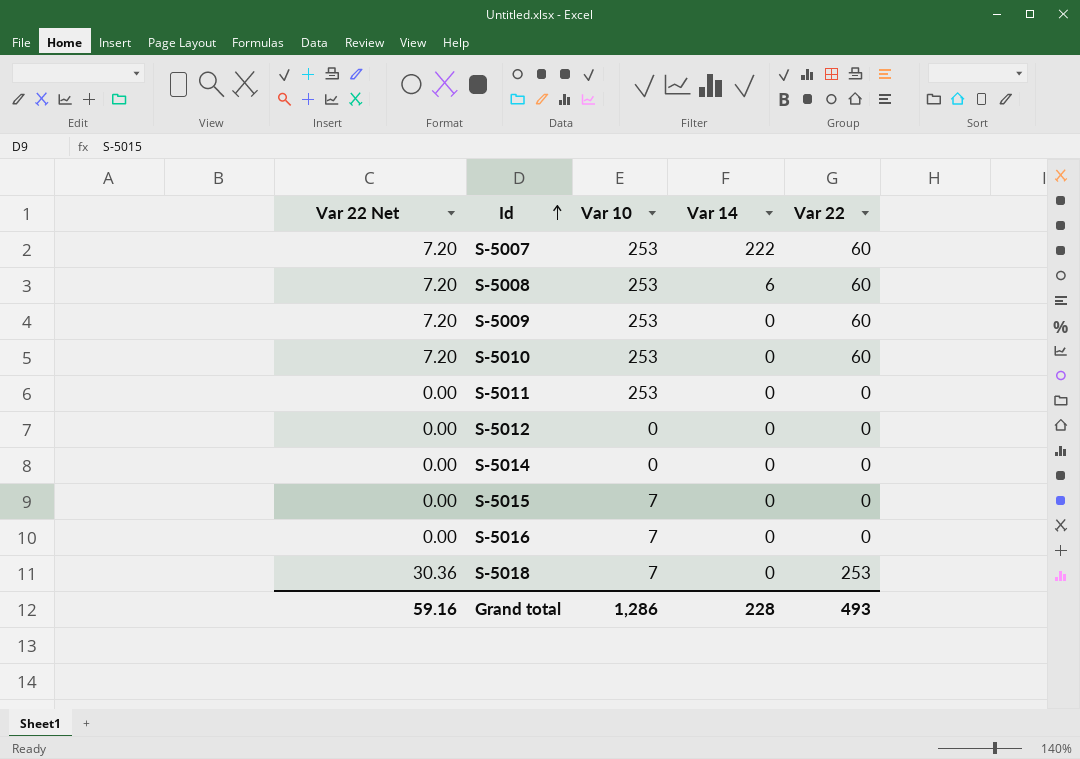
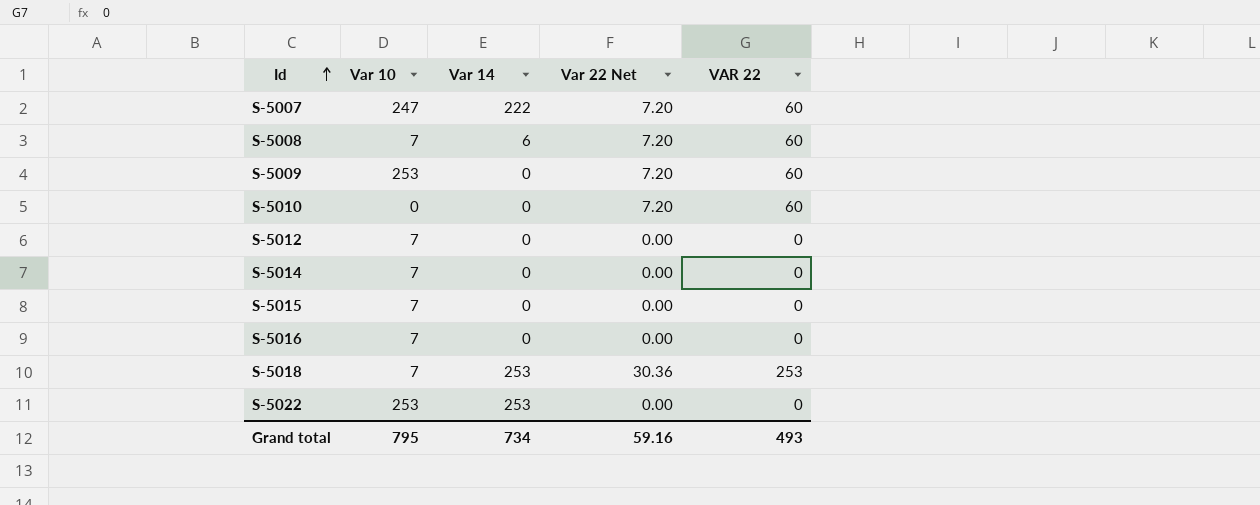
column Var 22 Net | position: 1 -> 4
column name: Var 22 -> VAR 22
row S-5011: 0.00 | 253 | 0 | 0 -> none
S-5007 | Var 10: 253 -> 247
S-5008 | Var 10: 253 -> 7
S-5010 | Var 10: 253 -> 0
S-5012 | Var 10: 0 -> 7
S-5014 | Var 10: 0 -> 7
S-5018 | Var 14: 0 -> 253
row S-5022: none -> 253 | 253 | 0.00 | 0
Grand total | Var 10: 1,286 -> 795
Grand total | Var 14: 228 -> 734

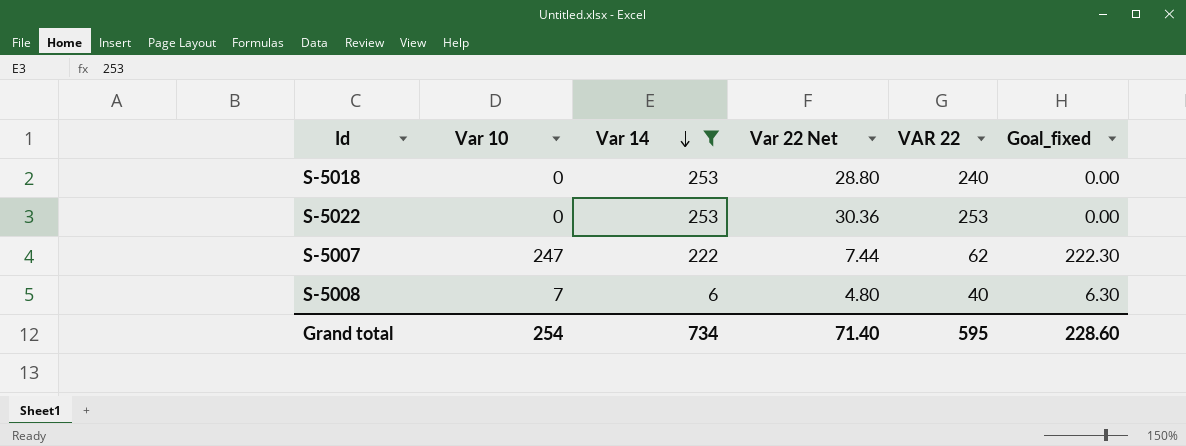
filter: none -> Var 14 != 0
row order: Id ascending -> Var 14 descending
column Goal_fixed | formula: none -> [Var 10] * 0.9
S-5018 | Var 10: 7 -> 0
S-5018 | Var 22 Net: 30.36 -> 28.80
S-5018 | VAR 22: 253 -> 240
S-5022 | Var 10: 253 -> 0
S-5022 | Var 22 Net: 0.00 -> 30.36
S-5022 | VAR 22: 0 -> 253
S-5007 | Var 22 Net: 7.20 -> 7.44
S-5007 | VAR 22: 60 -> 62
S-5008 | Var 22 Net: 7.20 -> 4.80
S-5008 | VAR 22: 60 -> 40
Grand total | Var 10: 795 -> 254
Grand total | Var 22 Net: 59.16 -> 71.40
Grand total | VAR 22: 493 -> 595

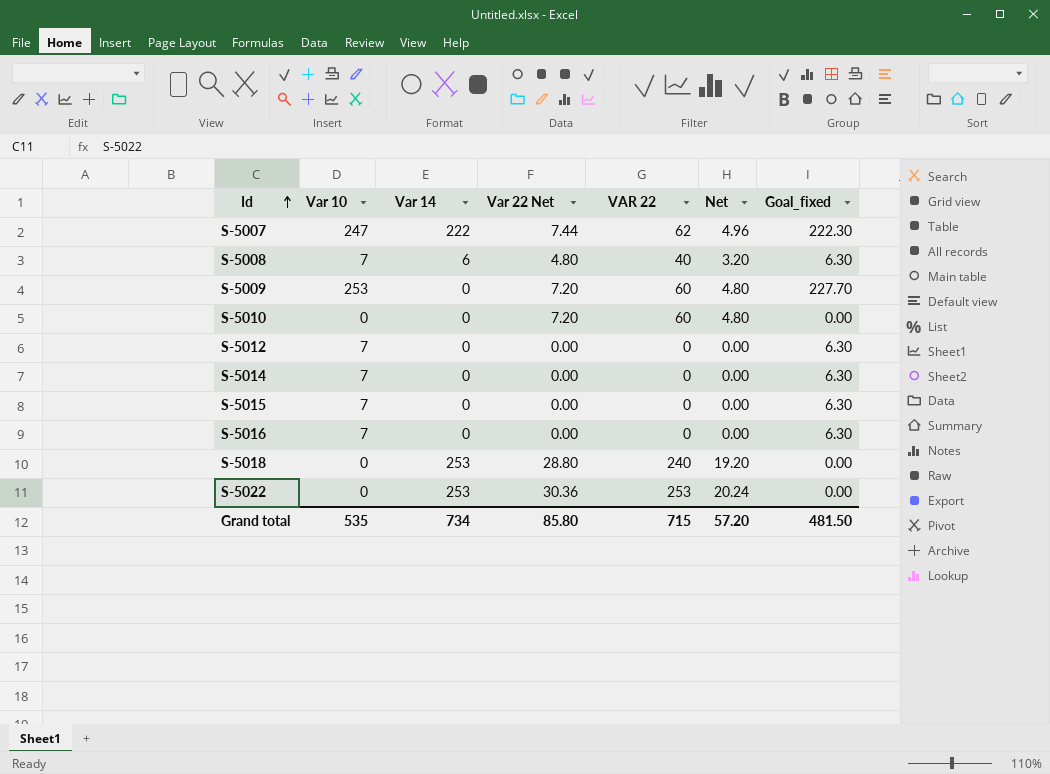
filter: Var 14 != 0 -> none
row order: Var 14 descending -> Id ascending
column Net | formula: none -> [VAR 22] * 0.08
Grand total | Var 10: 254 -> 535
Grand total | Var 22 Net: 71.40 -> 85.80
Grand total | VAR 22: 595 -> 715
Grand total | Goal_fixed: 228.60 -> 481.50

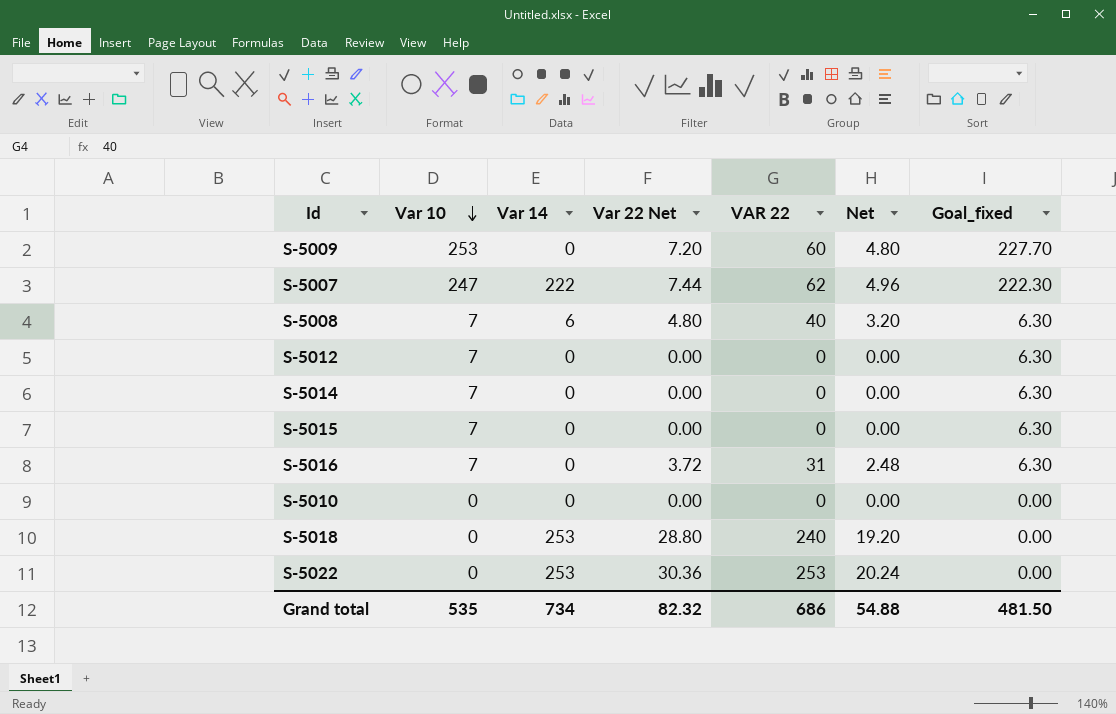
row order: Id ascending -> Var 10 descending
S-5016 | Var 22 Net: 0.00 -> 3.72
S-5016 | VAR 22: 0 -> 31
S-5016 | Net: 0.00 -> 2.48
S-5010 | Var 22 Net: 7.20 -> 0.00
S-5010 | VAR 22: 60 -> 0
S-5010 | Net: 4.80 -> 0.00
Grand total | Var 22 Net: 85.80 -> 82.32
Grand total | VAR 22: 715 -> 686
Grand total | Net: 57.20 -> 54.88

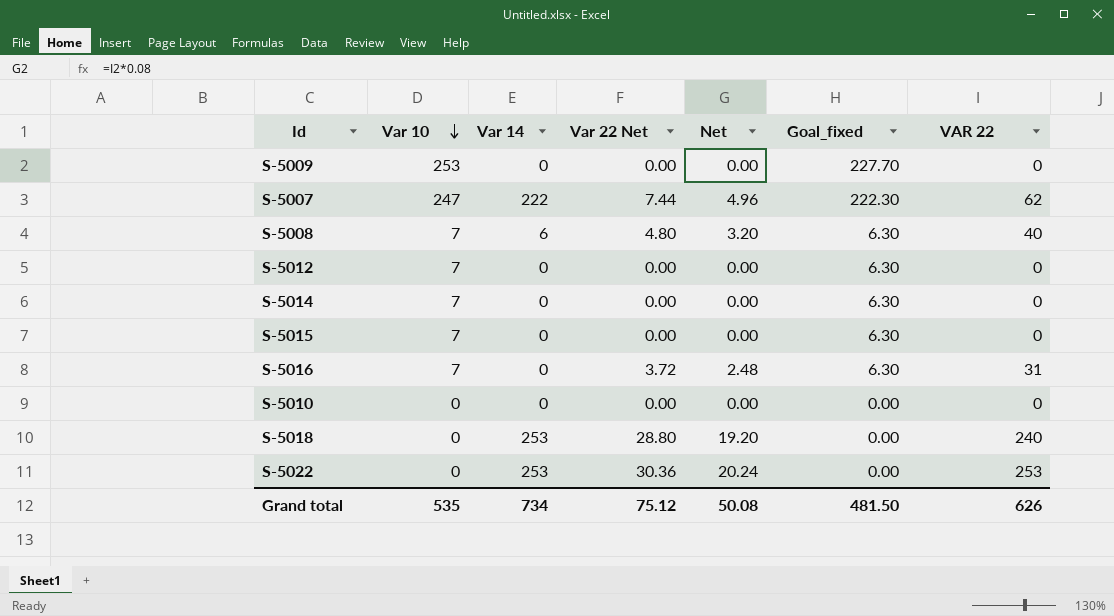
column VAR 22 | position: 5 -> 7
S-5009 | Var 22 Net: 7.20 -> 0.00
S-5009 | Net: 4.80 -> 0.00
S-5009 | VAR 22: 60 -> 0
Grand total | Var 22 Net: 82.32 -> 75.12
Grand total | Net: 54.88 -> 50.08
Grand total | VAR 22: 686 -> 626

